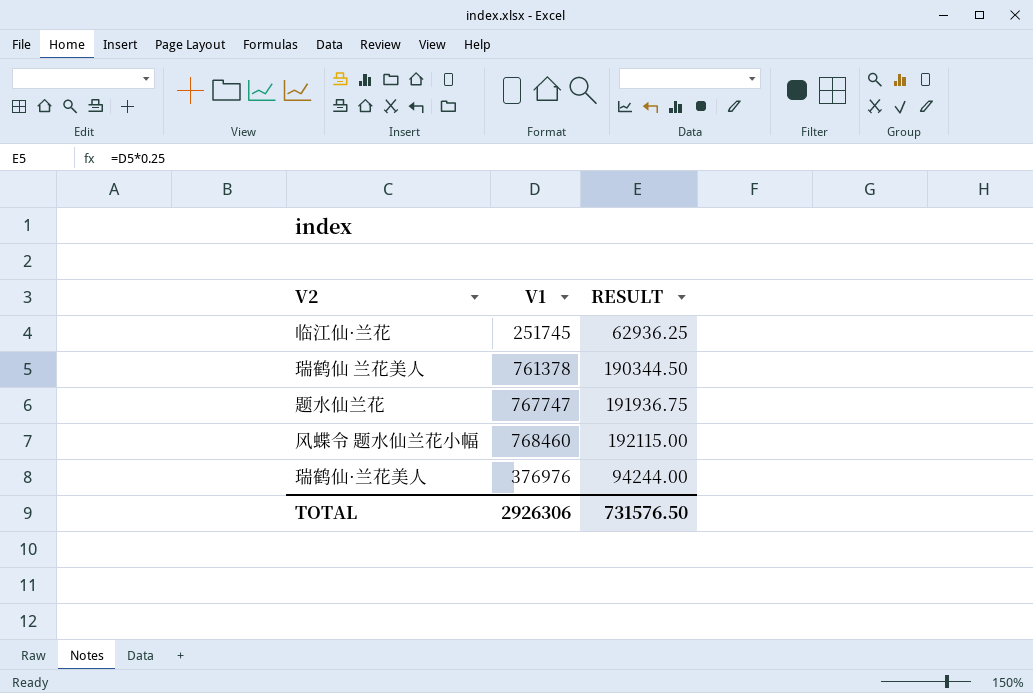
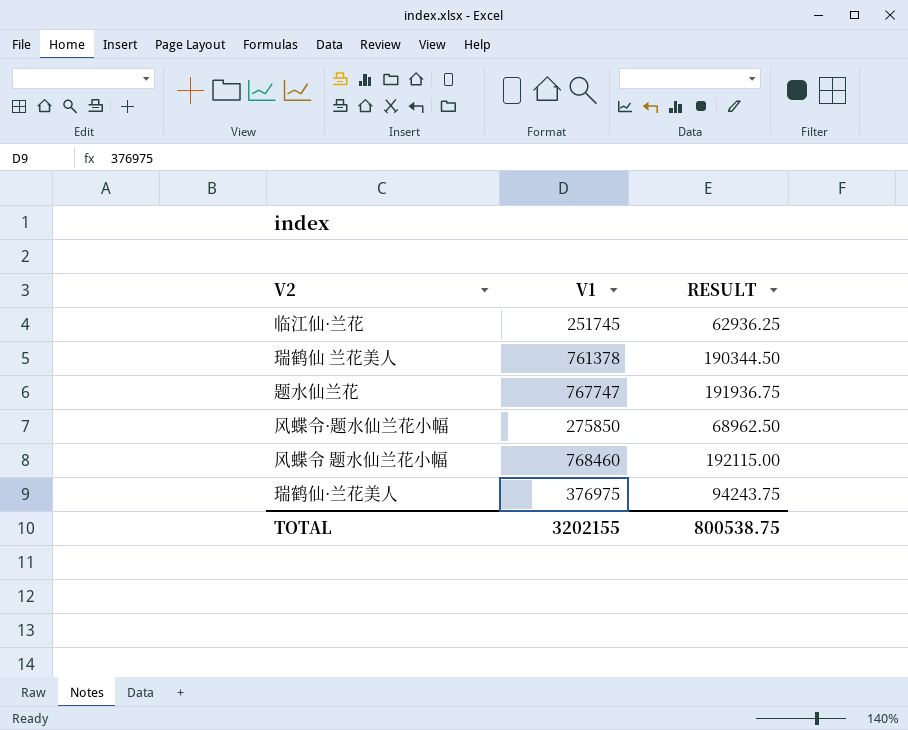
row 风蝶令·题水仙兰花小幅: none -> 275850 | 68962.50
瑞鹤仙·兰花美人 | V1: 376976 -> 376975
瑞鹤仙·兰花美人 | RESULT: 94244.00 -> 94243.75
TOTAL | V1: 2926306 -> 3202155
TOTAL | RESULT: 731576.50 -> 800538.75

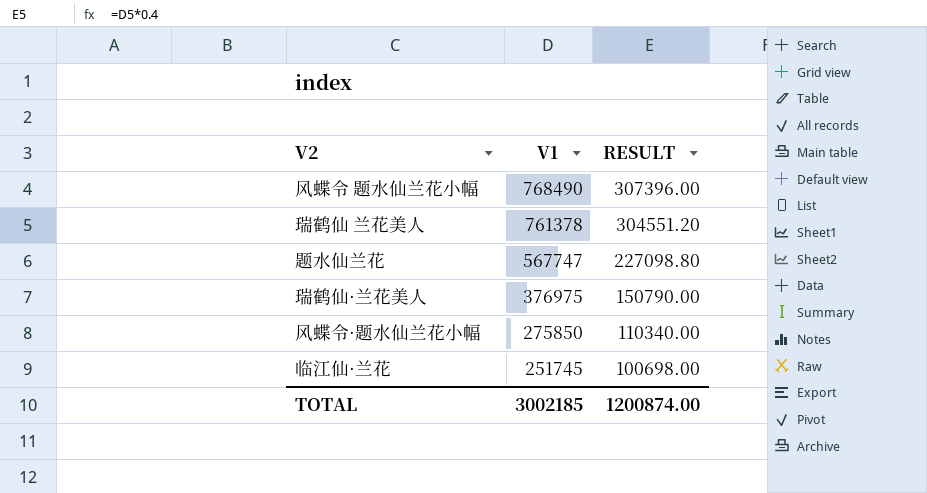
row order: none -> V1 descending
column RESULT | formula: [V1] * 0.25 -> [V1] * 0.4
风蝶令 题水仙兰花小幅 | V1: 768460 -> 768490
题水仙兰花 | V1: 767747 -> 567747
TOTAL | V1: 3202155 -> 3002185
TOTAL | RESULT: 800538.75 -> 1200874.00

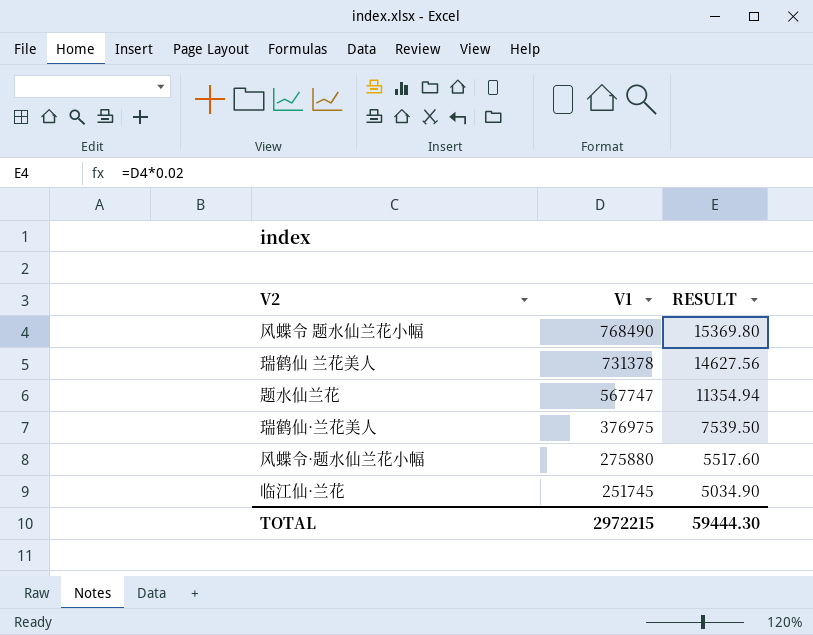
column RESULT | formula: [V1] * 0.4 -> [V1] * 0.02
瑞鹤仙 兰花美人 | V1: 761378 -> 731378
风蝶令·题水仙兰花小幅 | V1: 275850 -> 275880
TOTAL | V1: 3002185 -> 2972215
TOTAL | RESULT: 1200874.00 -> 59444.30

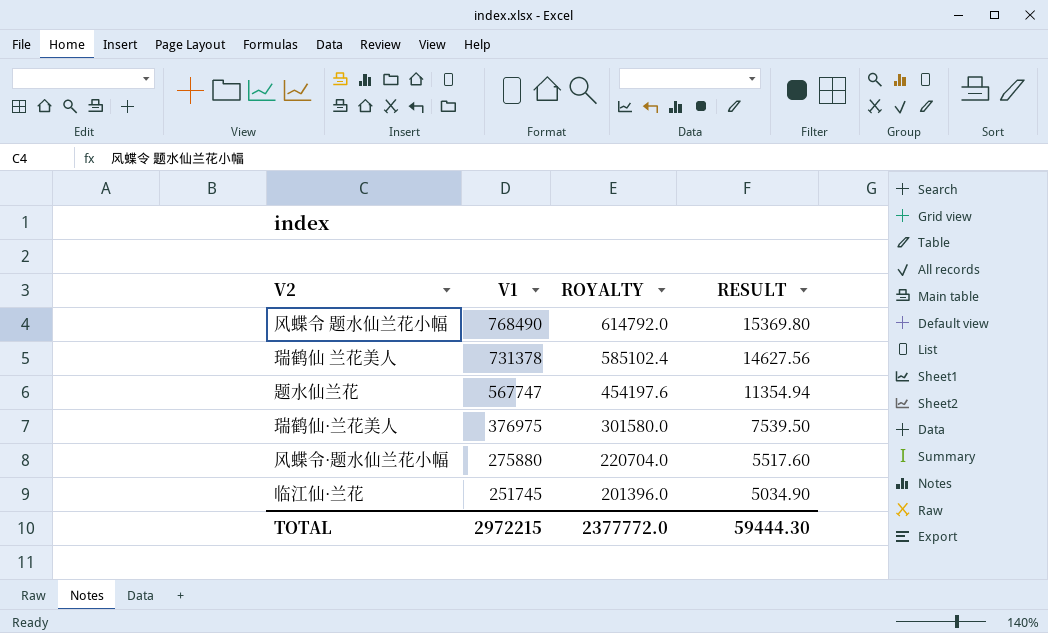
column ROYALTY | formula: none -> [V1] * 0.8

